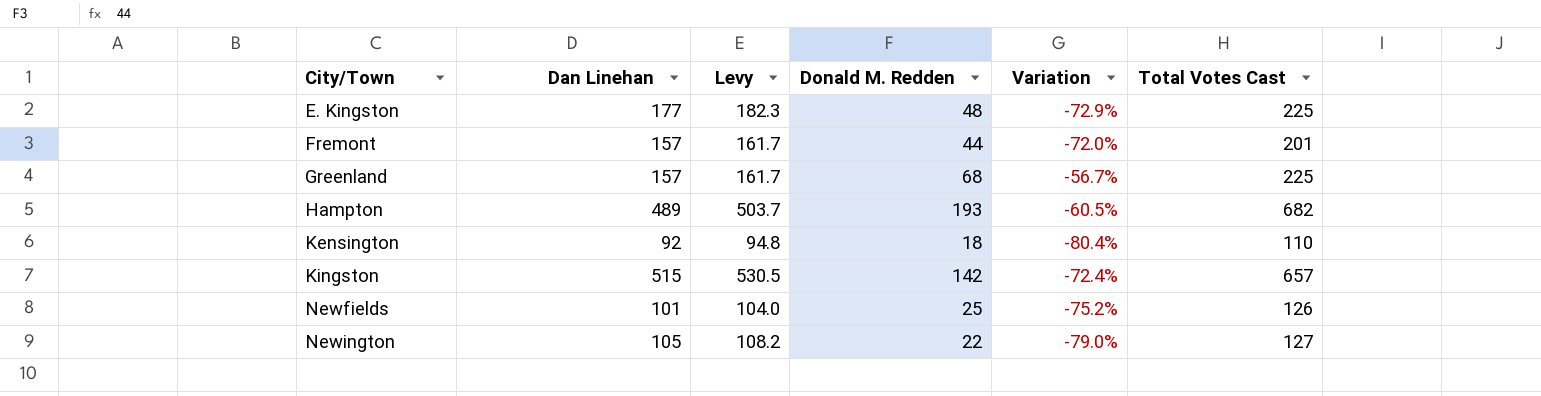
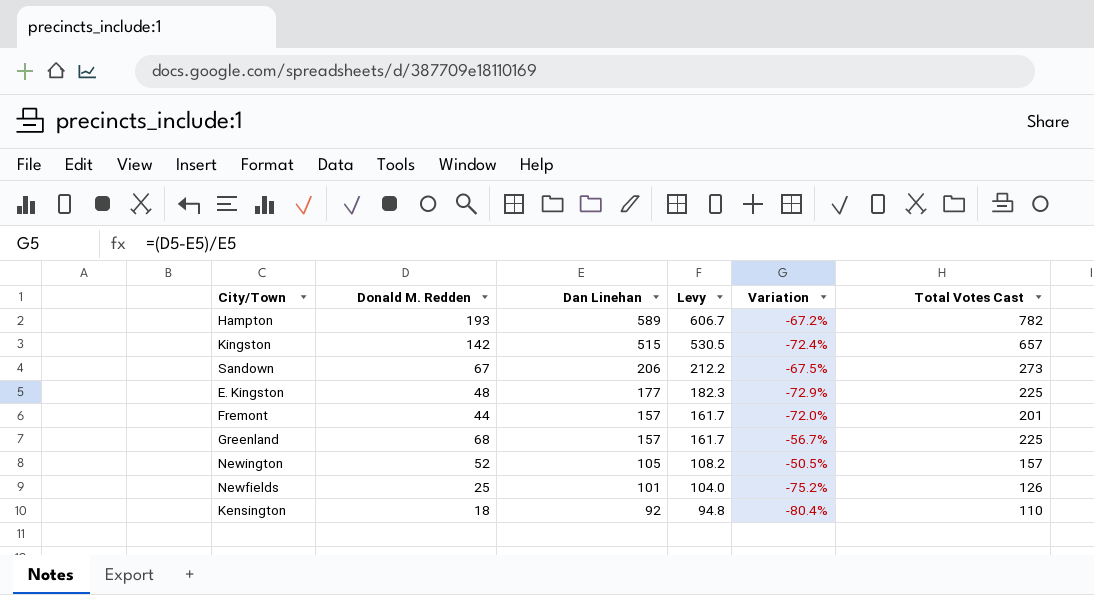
row order: City/Town ascending -> Dan Linehan descending
column Donald M. Redden | position: 4 -> 2
Hampton | Dan Linehan: 489 -> 589
Hampton | Levy: 503.7 -> 606.7
Hampton | Variation: -60.5% -> -67.2%
Hampton | Total Votes Cast: 682 -> 782
row Sandown: none -> 67 | 206 | 212.2 | -67.5% | 273
Newington | Donald M. Redden: 22 -> 52
Newington | Variation: -79.0% -> -50.5%
Newington | Total Votes Cast: 127 -> 157

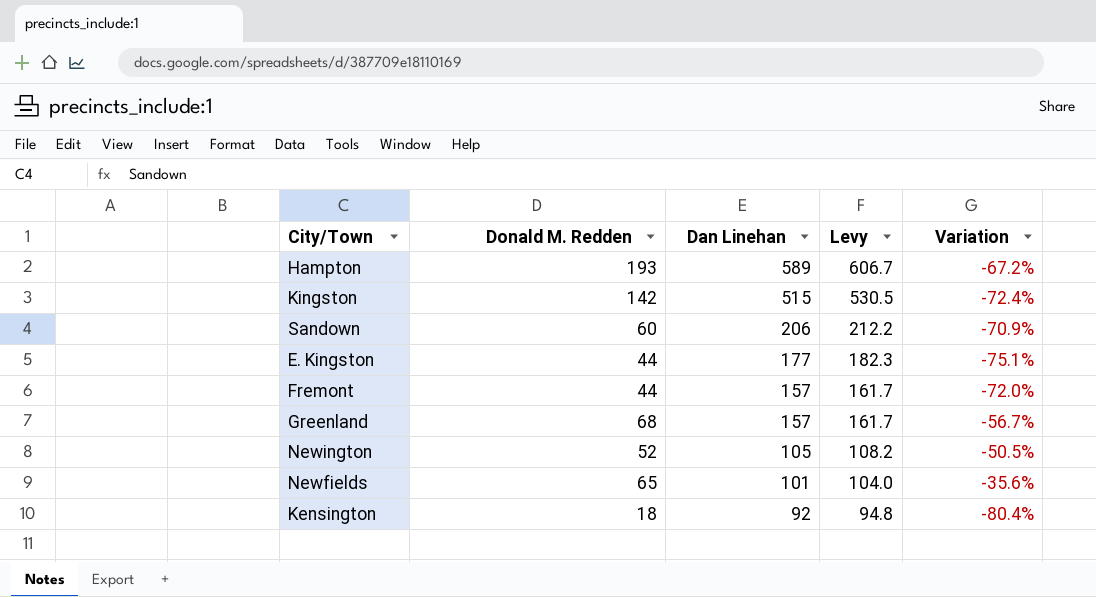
column Total Votes Cast | formula: [Donald M. Redden] + [Dan Linehan] -> none
Sandown | Donald M. Redden: 67 -> 60
Sandown | Variation: -67.5% -> -70.9%
E. Kingston | Donald M. Redden: 48 -> 44
E. Kingston | Variation: -72.9% -> -75.1%
Newfields | Donald M. Redden: 25 -> 65
Newfields | Variation: -75.2% -> -35.6%

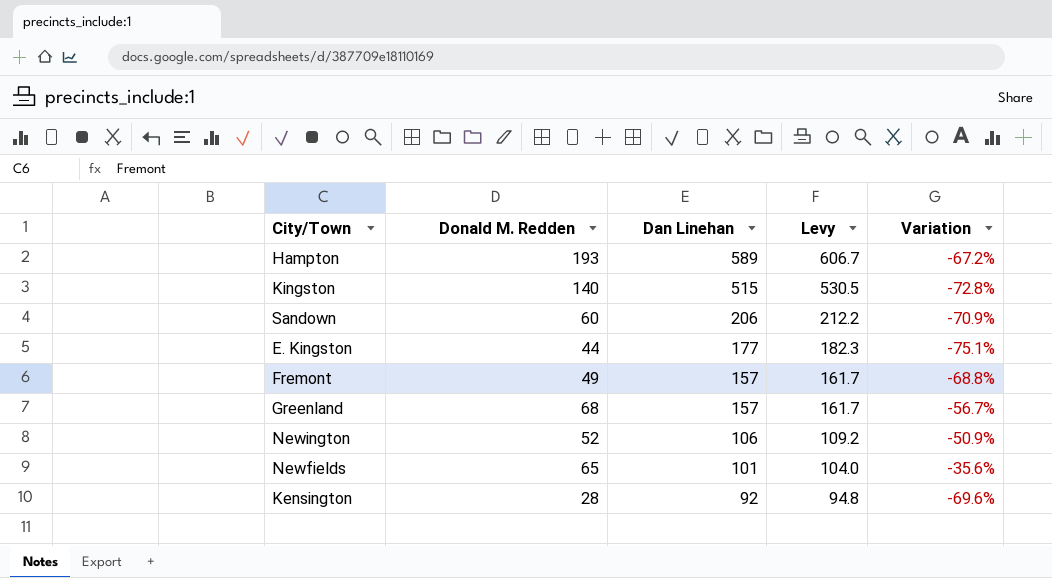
Kingston | Donald M. Redden: 142 -> 140
Kingston | Variation: -72.4% -> -72.8%
Fremont | Donald M. Redden: 44 -> 49
Fremont | Variation: -72.0% -> -68.8%
Newington | Dan Linehan: 105 -> 106
Newington | Levy: 108.2 -> 109.2
Newington | Variation: -50.5% -> -50.9%
Kensington | Donald M. Redden: 18 -> 28
Kensington | Variation: -80.4% -> -69.6%

